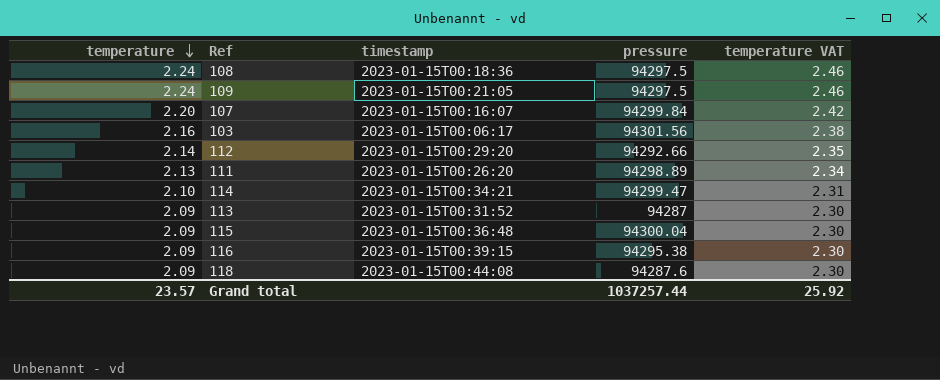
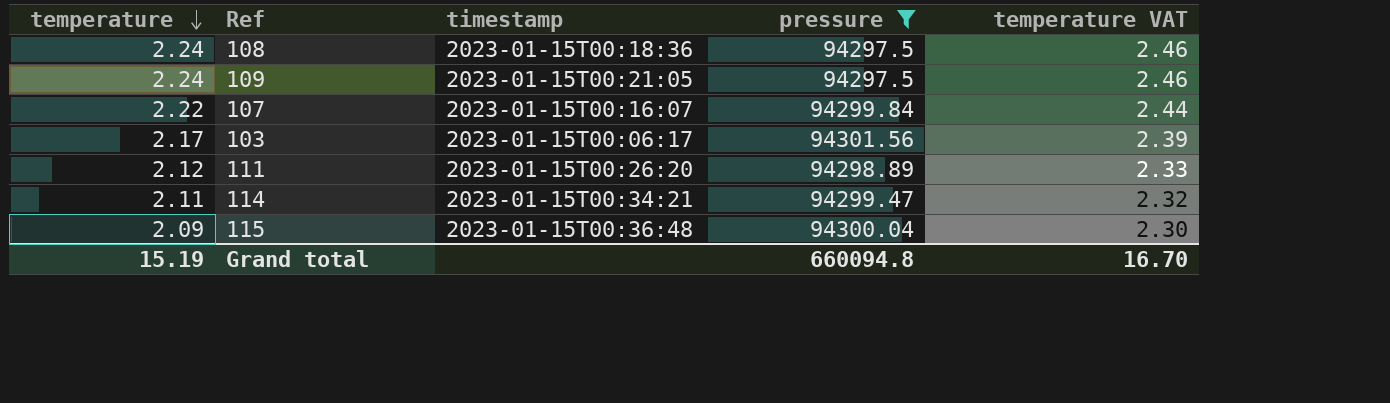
filter: none -> pressure >= 94297.5
107 | temperature: 2.20 -> 2.22
107 | temperature VAT: 2.42 -> 2.44
103 | temperature: 2.16 -> 2.17
103 | temperature VAT: 2.38 -> 2.39
111 | temperature: 2.13 -> 2.12
111 | temperature VAT: 2.34 -> 2.33
114 | temperature: 2.10 -> 2.11
114 | temperature VAT: 2.31 -> 2.32
Grand total | temperature: 23.57 -> 15.19
Grand total | pressure: 1037257.44 -> 660094.8
Grand total | temperature VAT: 25.92 -> 16.70

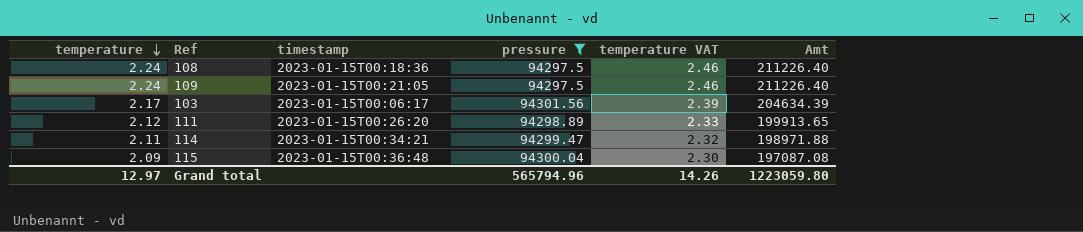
column Amt | formula: none -> [temperature] * [pressure]
row 107: 2.22 | 2023-01-15T00:16:07 | 94299.84 | 2.44 -> none
Grand total | temperature: 15.19 -> 12.97
Grand total | pressure: 660094.8 -> 565794.96
Grand total | temperature VAT: 16.70 -> 14.26

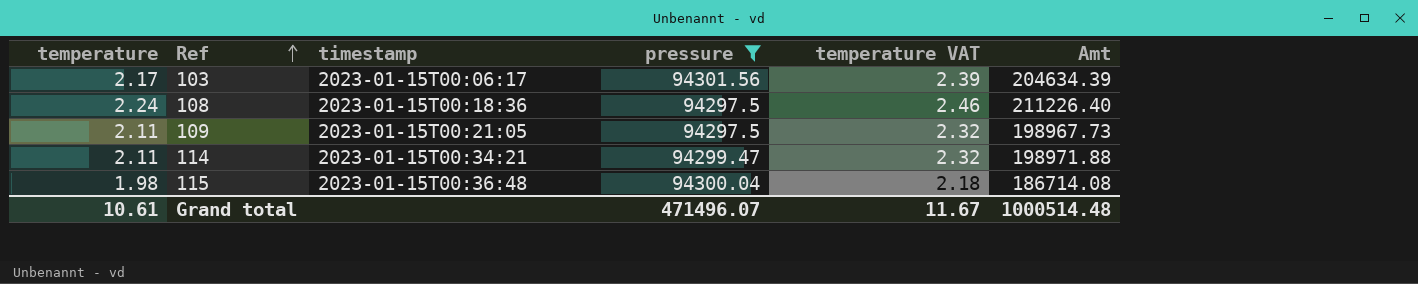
row order: temperature descending -> Ref ascending
row 111: 2.12 | 2023-01-15T00:26:20 | 94298.89 | 2.33 | 199913.65 -> none
109 | temperature: 2.24 -> 2.11
109 | temperature VAT: 2.46 -> 2.32
109 | Amt: 211226.40 -> 198967.73
115 | temperature: 2.09 -> 1.98
115 | temperature VAT: 2.30 -> 2.18
115 | Amt: 197087.08 -> 186714.08
Grand total | temperature: 12.97 -> 10.61
Grand total | pressure: 565794.96 -> 471496.07
Grand total | temperature VAT: 14.26 -> 11.67
Grand total | Amt: 1223059.80 -> 1000514.48

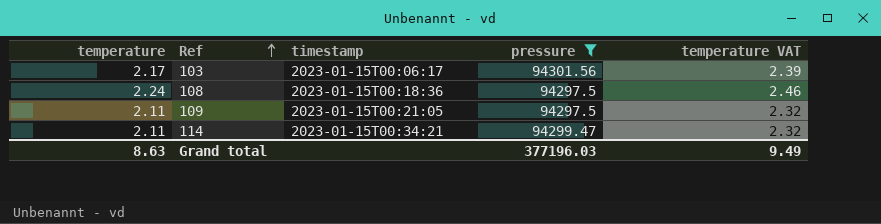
column Amt | formula: [temperature] * [pressure] -> none
row 115: 1.98 | 2023-01-15T00:36:48 | 94300.04 | 2.18 | 186714.08 -> none
Grand total | temperature: 10.61 -> 8.63
Grand total | pressure: 471496.07 -> 377196.03
Grand total | temperature VAT: 11.67 -> 9.49

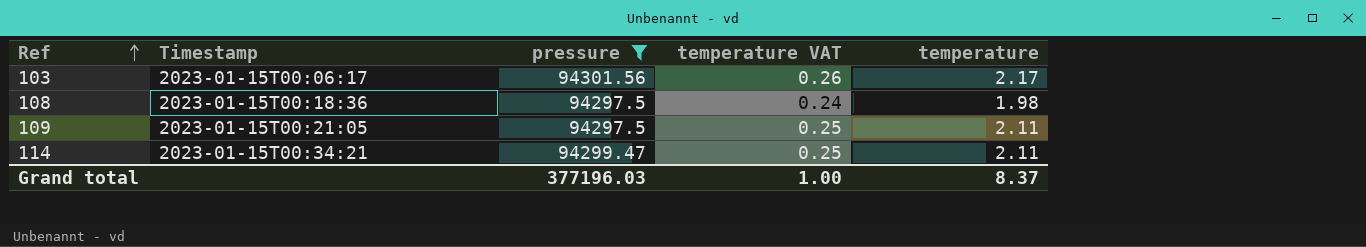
column name: timestamp -> Timestamp
column temperature VAT | formula: [temperature] * 1.1 -> [temperature] * 0.12
column temperature | position: 1 -> 5
108 | temperature: 2.24 -> 1.98
Grand total | temperature VAT: 9.49 -> 1.00
Grand total | temperature: 8.63 -> 8.37

